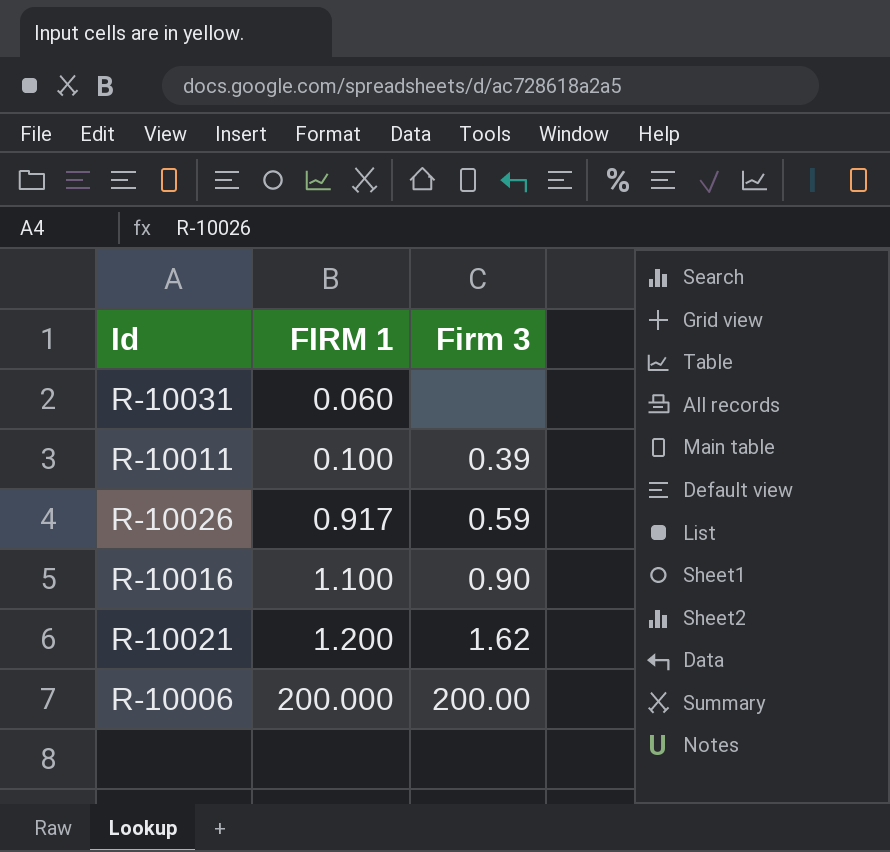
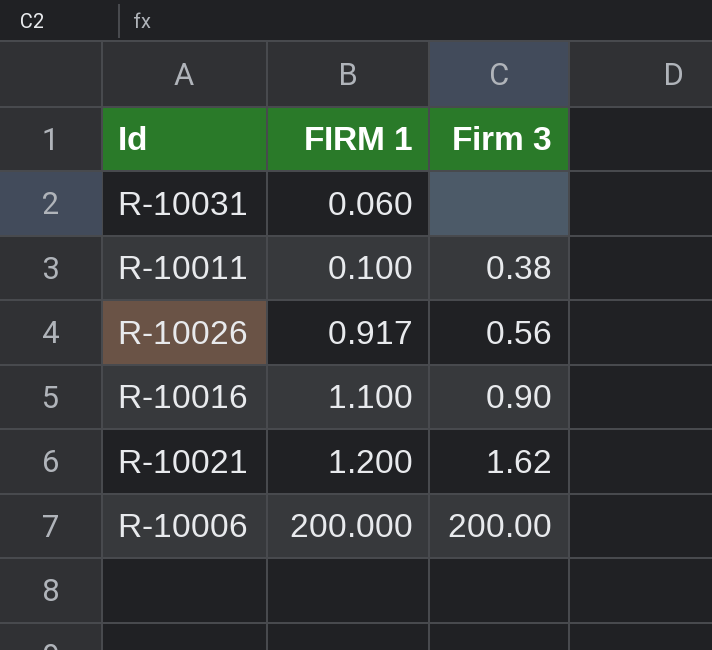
R-10011 | Firm 3: 0.39 -> 0.38
R-10026 | Firm 3: 0.59 -> 0.56

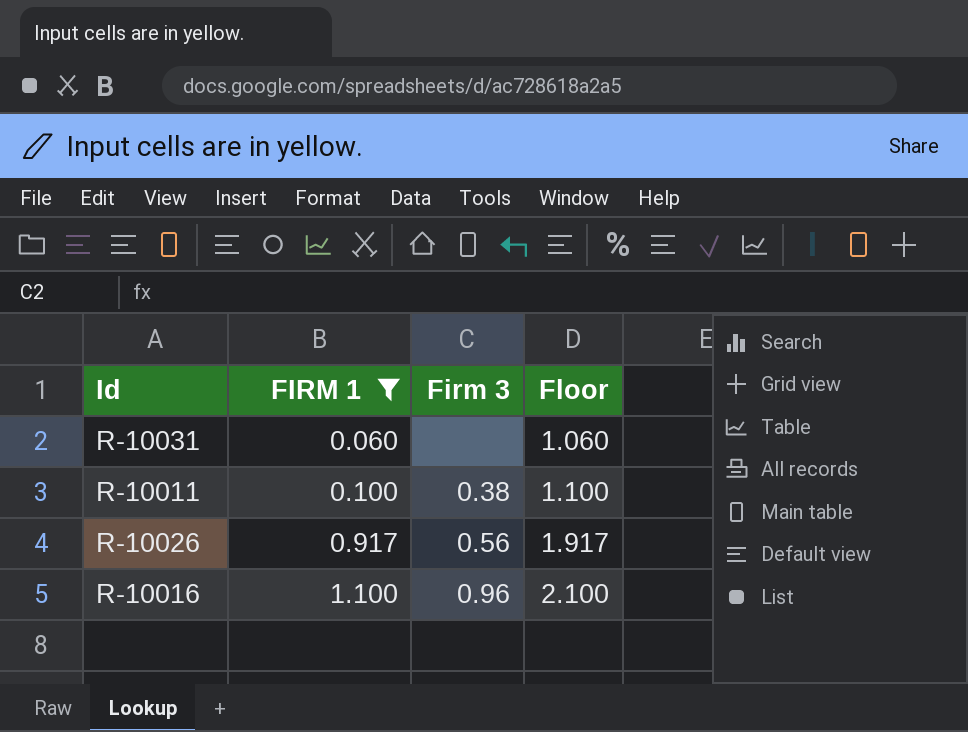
filter: none -> FIRM 1 <= 1.100
column Floor | formula: none -> [FIRM 1] + 1
R-10016 | Firm 3: 0.90 -> 0.96

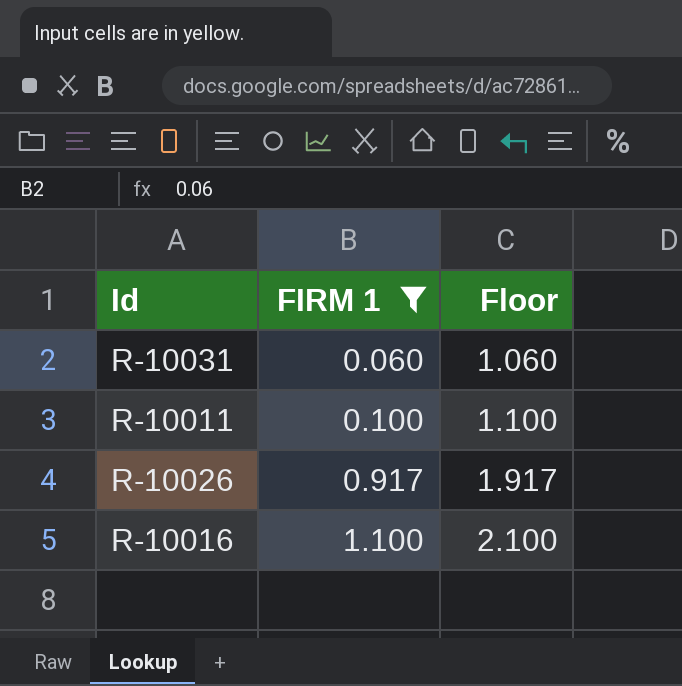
column Firm 3 | position: 3 -> none

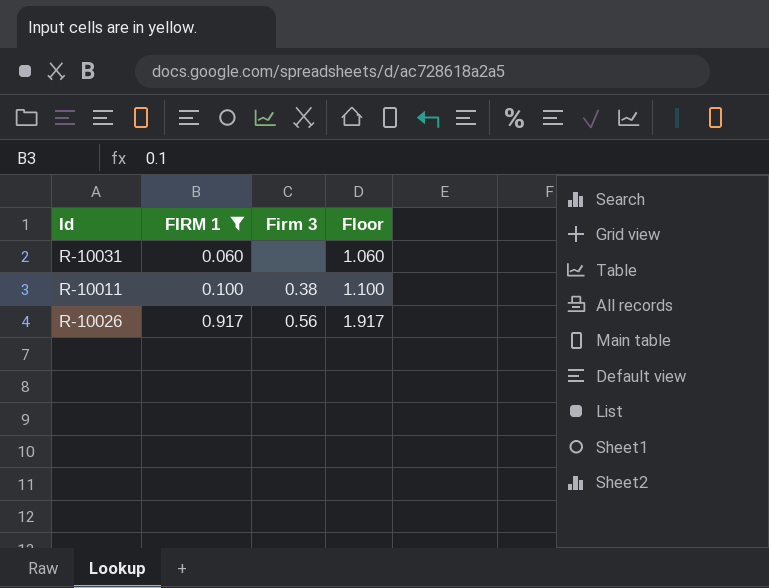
column Firm 3 | position: none -> 3
row R-10016: 1.100 | 2.100 -> none

